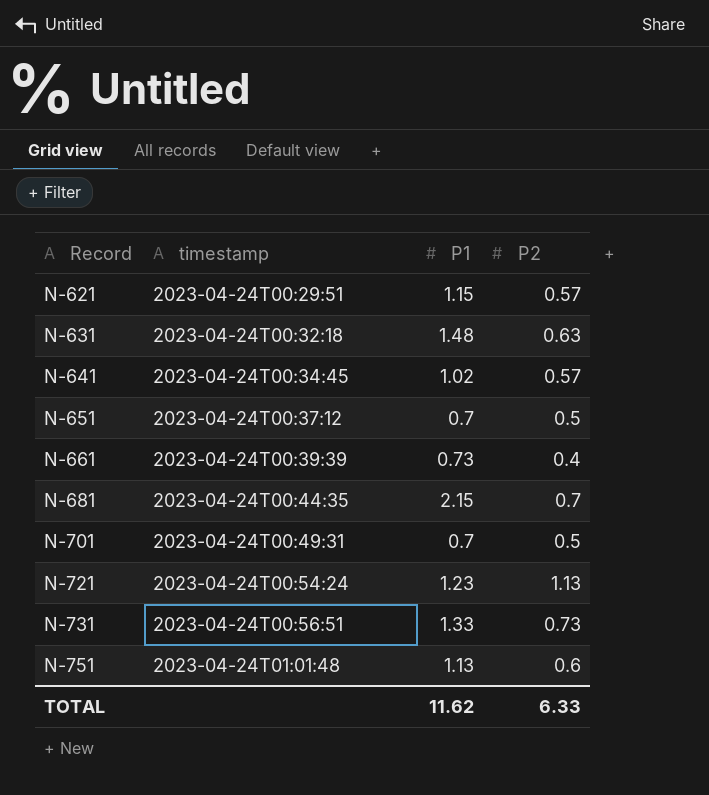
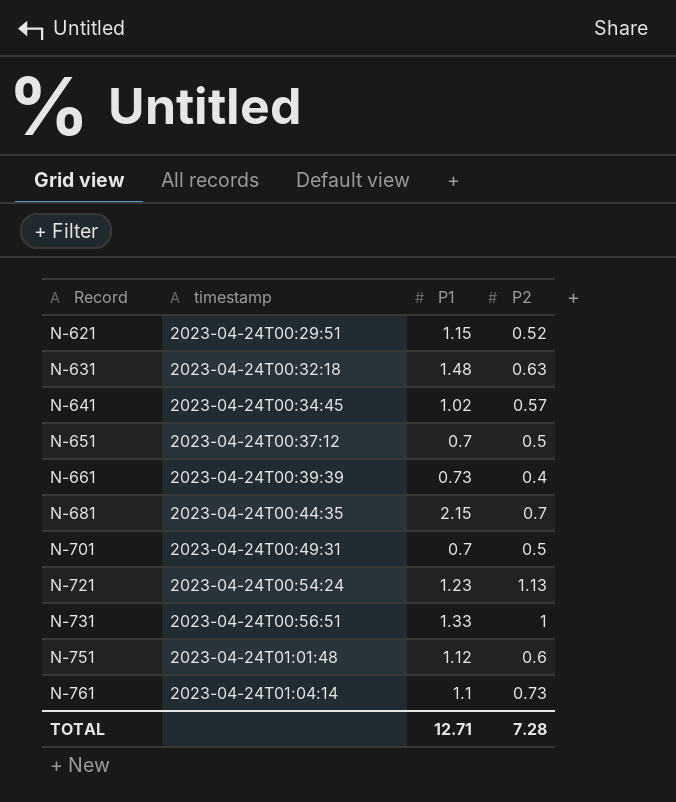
N-621 | P2: 0.57 -> 0.52
N-731 | P2: 0.73 -> 1
N-751 | P1: 1.13 -> 1.12
row N-761: none -> 2023-04-24T01:04:14 | 1.1 | 0.73
TOTAL | P1: 11.62 -> 12.71
TOTAL | P2: 6.33 -> 7.28

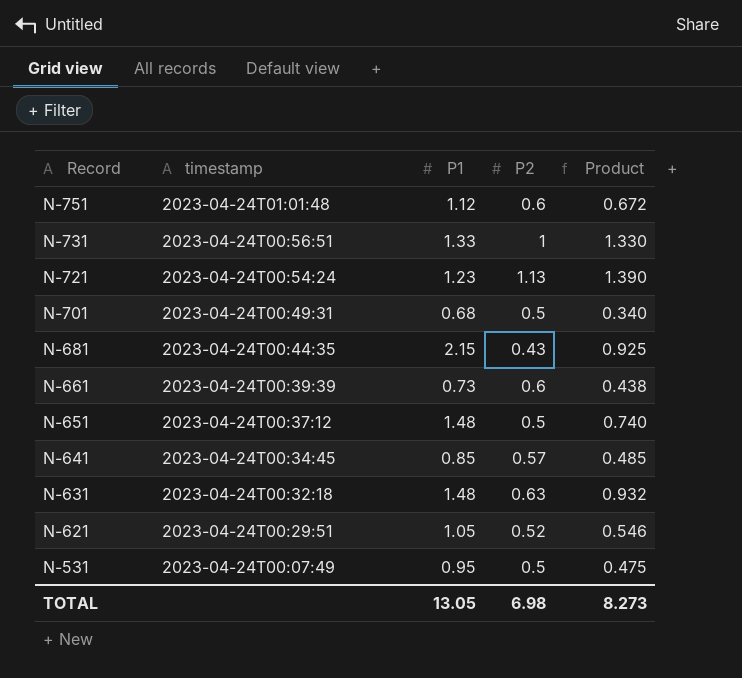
row order: Record ascending -> Record descending
column Product | formula: none -> [P1] * [P2]
row N-761: 2023-04-24T01:04:14 | 1.1 | 0.73 -> none
N-701 | P1: 0.7 -> 0.68
N-681 | P2: 0.7 -> 0.43
N-661 | P2: 0.4 -> 0.6
N-651 | P1: 0.7 -> 1.48
N-641 | P1: 1.02 -> 0.85
N-621 | P1: 1.15 -> 1.05
row N-531: none -> 2023-04-24T00:07:49 | 0.95 | 0.5 | 0.475
TOTAL | P1: 12.71 -> 13.05
TOTAL | P2: 7.28 -> 6.98

